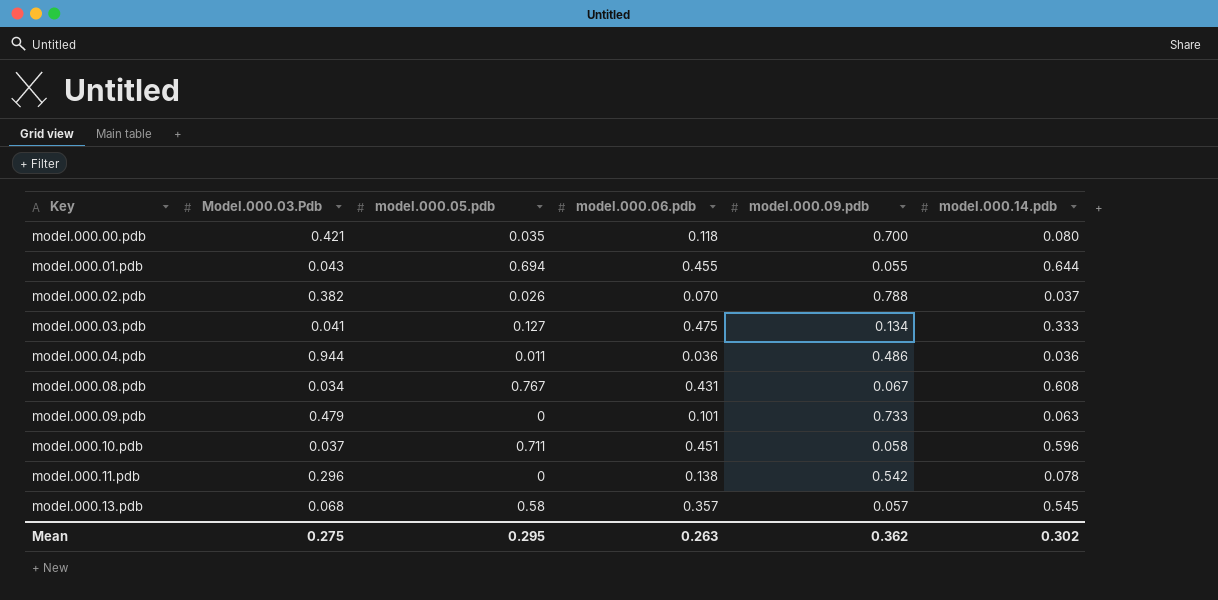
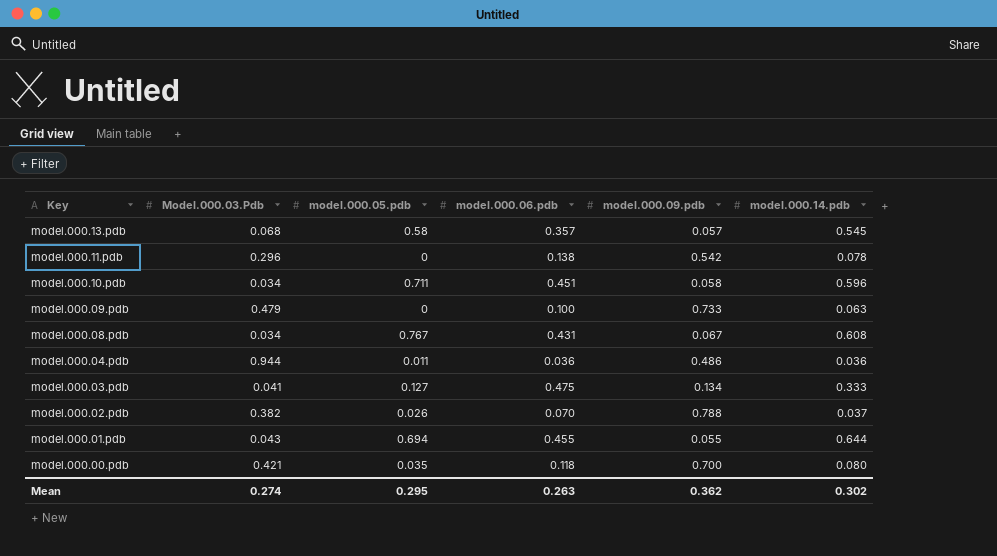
row order: Key ascending -> Key descending
model.000.10.pdb | Model.000.03.Pdb: 0.037 -> 0.034
model.000.09.pdb | model.000.06.pdb: 0.101 -> 0.100
Mean | Model.000.03.Pdb: 0.275 -> 0.274

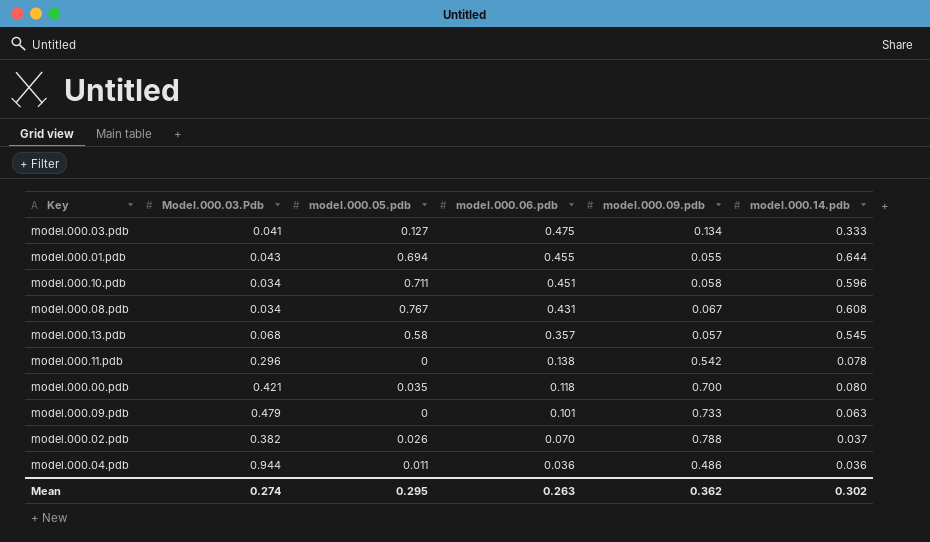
row order: Key descending -> model.000.06.pdb descending
model.000.09.pdb | model.000.06.pdb: 0.100 -> 0.101

